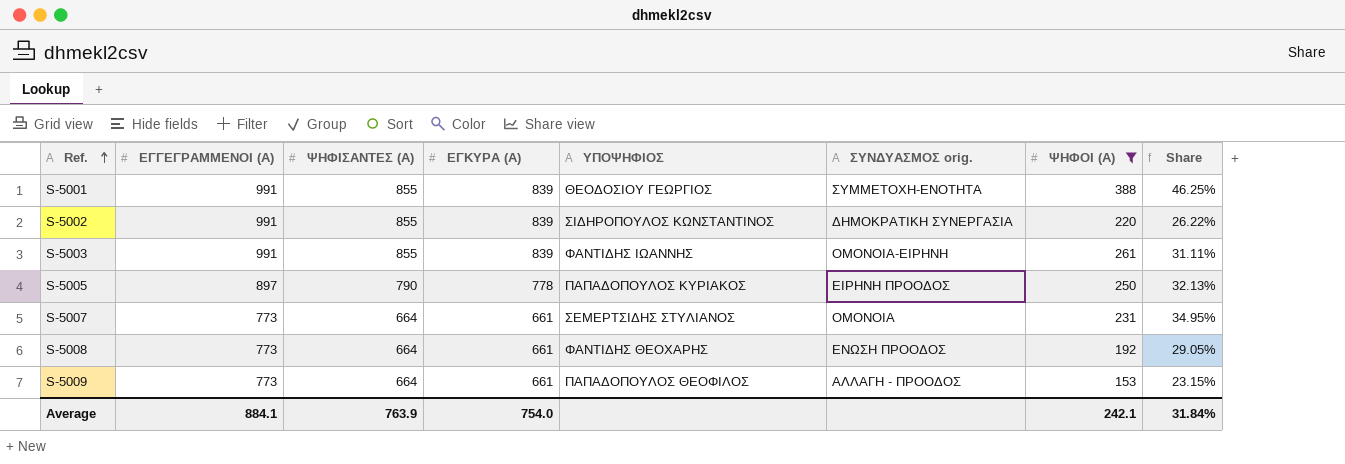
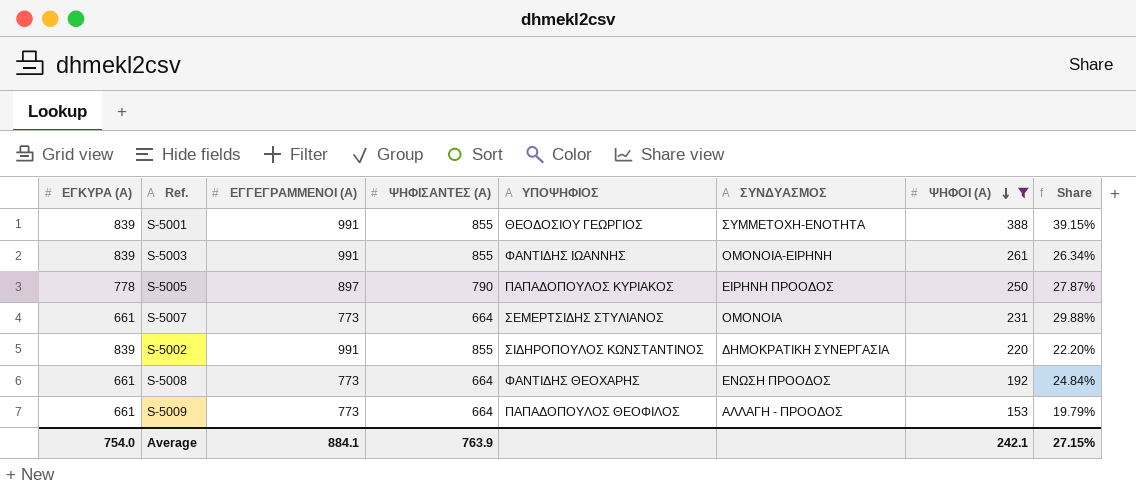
row order: Ref. ascending -> ΨΗΦΟΙ (Α) descending
column ΕΓΚΥΡΑ (Α) | position: 4 -> 1
column name: ΣΥΝΔΥΑΣΜΟΣ orig. -> ΣΥΝΔΥΑΣΜΟΣ
column Share | formula: [ΨΗΦΟΙ (Α)] / [ΕΓΚΥΡΑ (Α)] -> [ΨΗΦΟΙ (Α)] / [ΕΓΓΕΓΡΑΜΜΕΝΟΙ (Α)]
Average | Share: 31.84% -> 27.15%

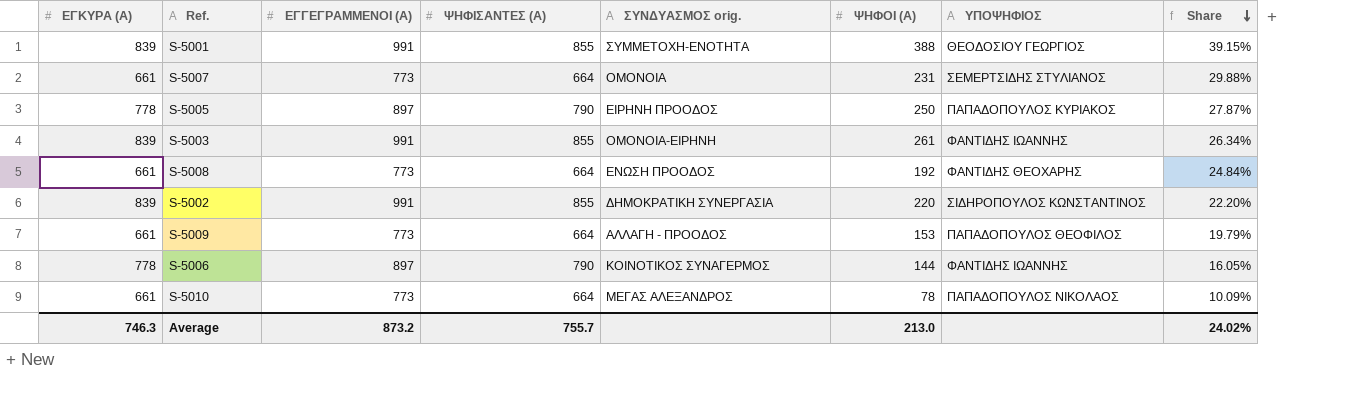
filter: ΨΗΦΟΙ (Α) >= 153 -> none
row order: ΨΗΦΟΙ (Α) descending -> Share descending
column name: ΣΥΝΔΥΑΣΜΟΣ -> ΣΥΝΔΥΑΣΜΟΣ orig.
column ΥΠΟΨΗΦΙΟΣ | position: 5 -> 7
Average | ΕΓΚΥΡΑ (Α): 754.0 -> 746.3
Average | ΕΓΓΕΓΡΑΜΜΕΝΟΙ (Α): 884.1 -> 873.2
Average | ΨΗΦΙΣΑΝΤΕΣ (Α): 763.9 -> 755.7
Average | ΨΗΦΟΙ (Α): 242.1 -> 213.0
Average | Share: 27.15% -> 24.02%

